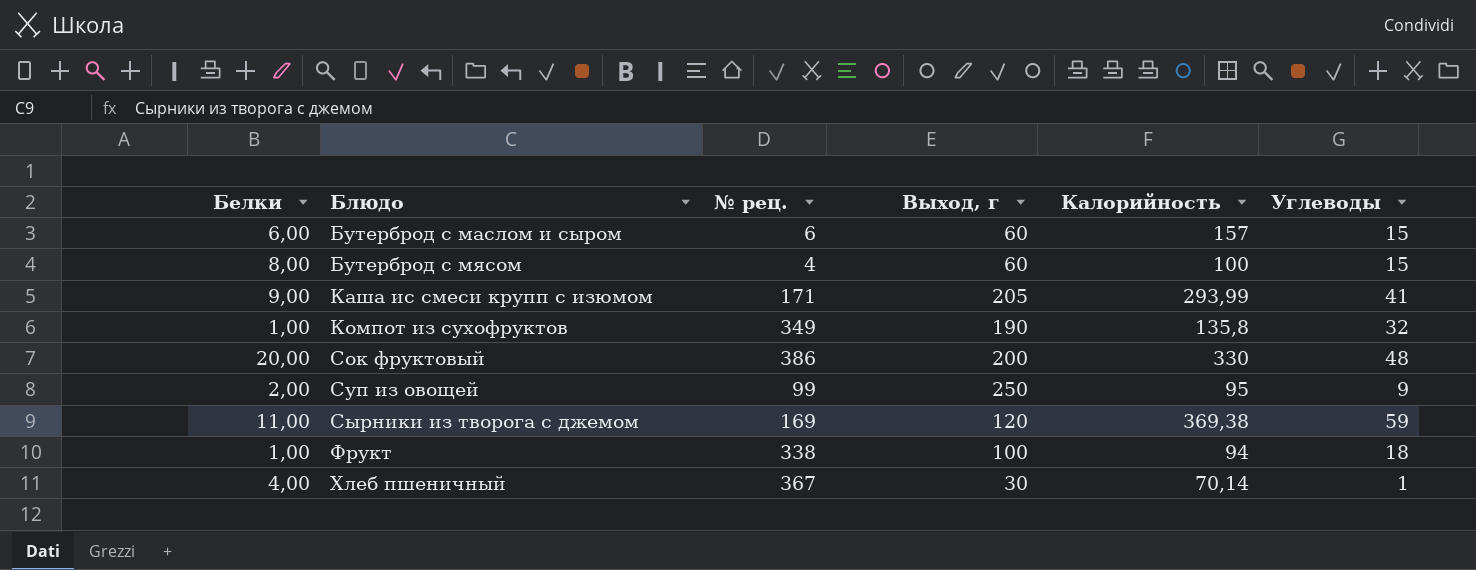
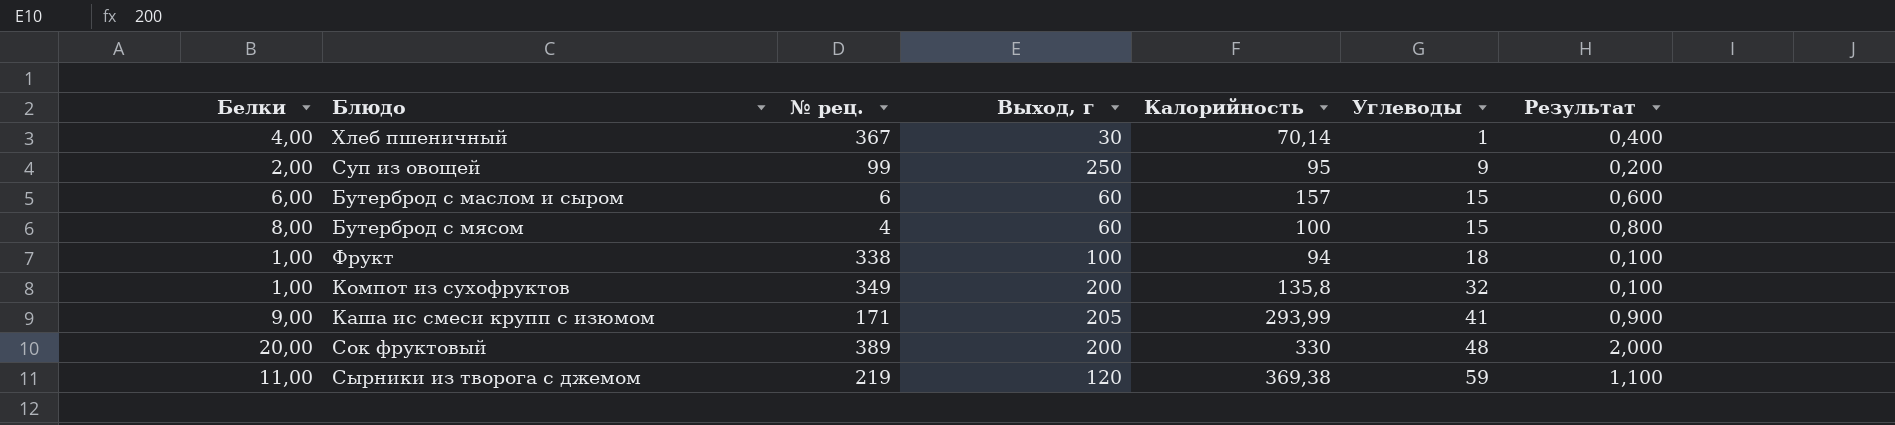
row order: Блюдо ascending -> Углеводы ascending
column Результат | formula: none -> [Белки] * 0,1
Компот из сухофруктов | Выход, г: 190 -> 200
Сок фруктовый | № рец.: 386 -> 389
Сырники из творога с джемом | № рец.: 169 -> 219

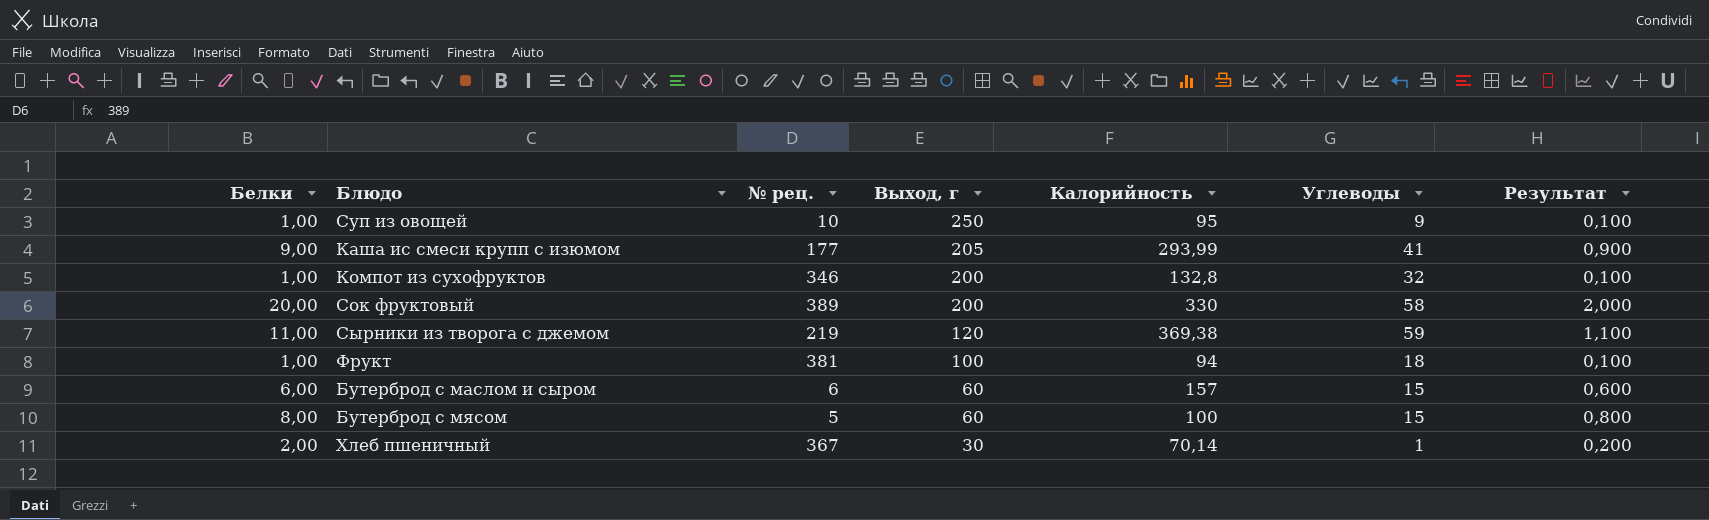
row order: Углеводы ascending -> Выход, г descending
Суп из овощей | Белки: 2,00 -> 1,00
Суп из овощей | № рец.: 99 -> 10
Суп из овощей | Результат: 0,200 -> 0,100
Каша ис смеси крупп с изюмом | № рец.: 171 -> 177
Компот из сухофруктов | № рец.: 349 -> 346
Компот из сухофруктов | Калорийность: 135,8 -> 132,8
Сок фруктовый | Углеводы: 48 -> 58
Фрукт | № рец.: 338 -> 381
Бутерброд с мясом | № рец.: 4 -> 5
Хлеб пшеничный | Белки: 4,00 -> 2,00
Хлеб пшеничный | Результат: 0,400 -> 0,200

